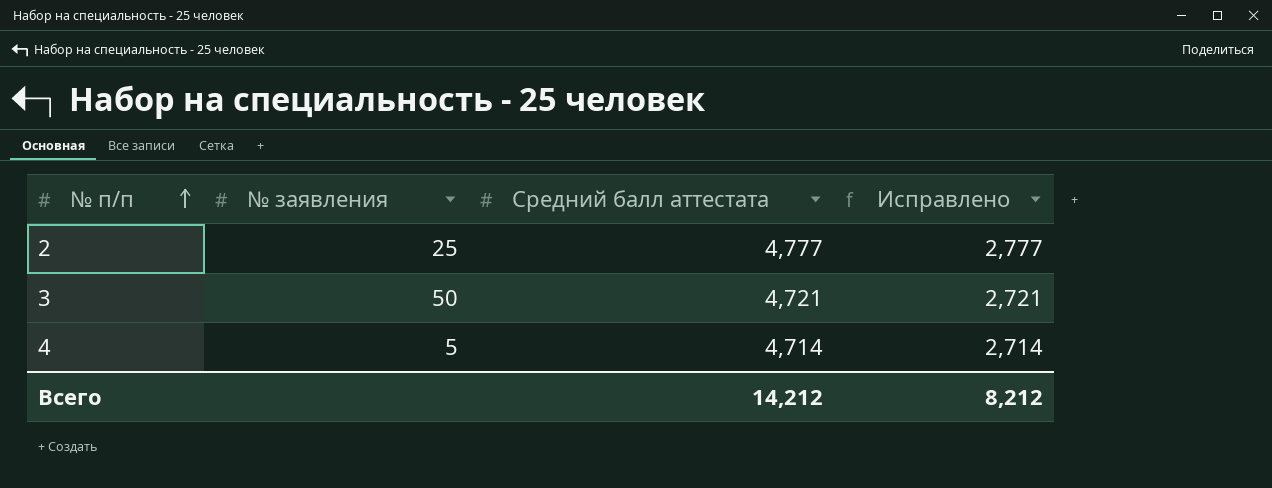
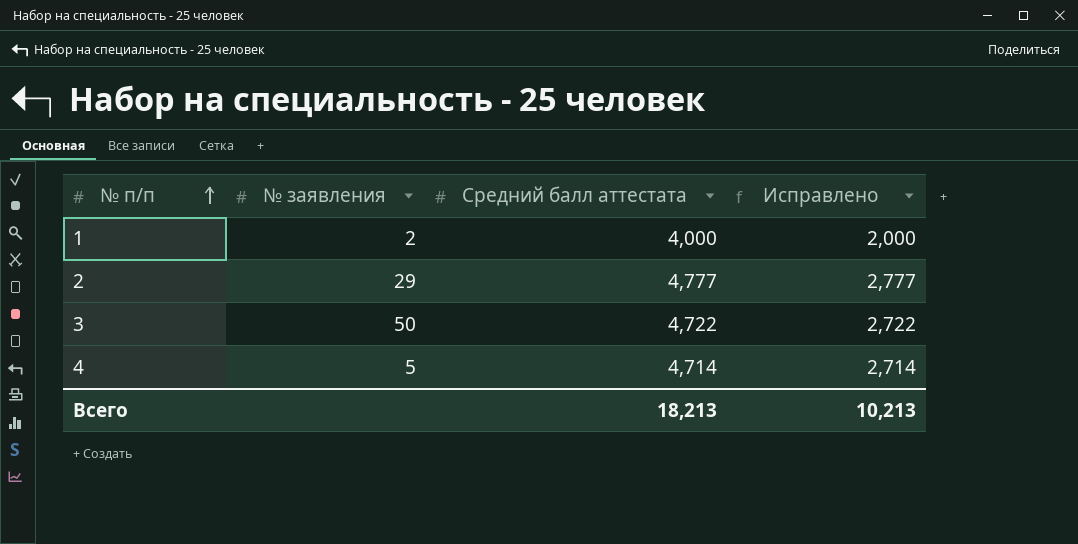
row 1: none -> 2 | 4,000 | 2,000
2 | № заявления: 25 -> 29
3 | Средний балл аттестата: 4,721 -> 4,722
3 | Исправлено: 2,721 -> 2,722
Всего | Средний балл аттестата: 14,212 -> 18,213
Всего | Исправлено: 8,212 -> 10,213

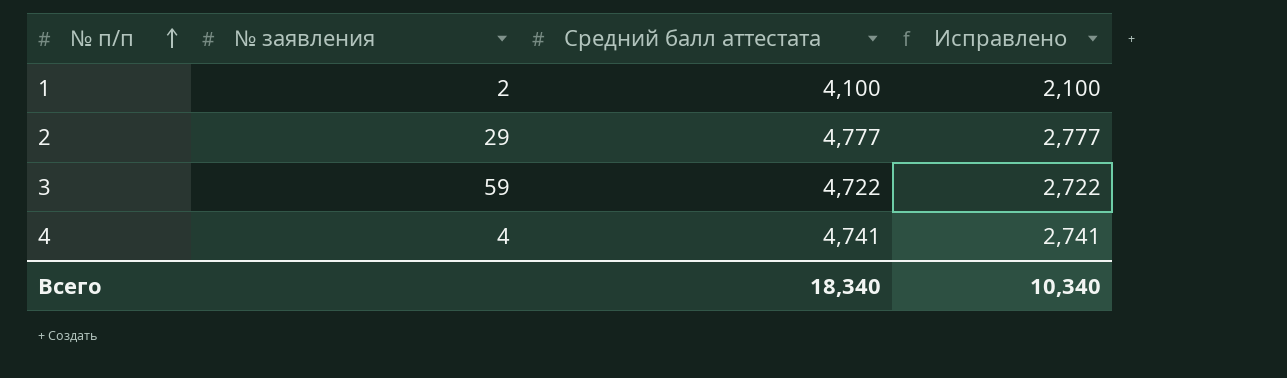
1 | Средний балл аттестата: 4,000 -> 4,100
1 | Исправлено: 2,000 -> 2,100
3 | № заявления: 50 -> 59
4 | № заявления: 5 -> 4
4 | Средний балл аттестата: 4,714 -> 4,741
4 | Исправлено: 2,714 -> 2,741
Всего | Средний балл аттестата: 18,213 -> 18,340
Всего | Исправлено: 10,213 -> 10,340

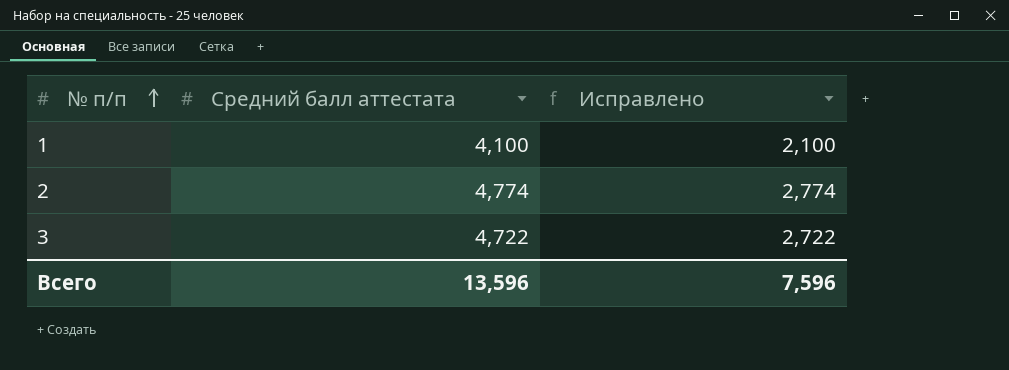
column № заявления | position: 2 -> none
row 4: 4 | 4,741 | 2,741 -> none
2 | Средний балл аттестата: 4,777 -> 4,774
2 | Исправлено: 2,777 -> 2,774
Всего | Средний балл аттестата: 18,340 -> 13,596
Всего | Исправлено: 10,340 -> 7,596

